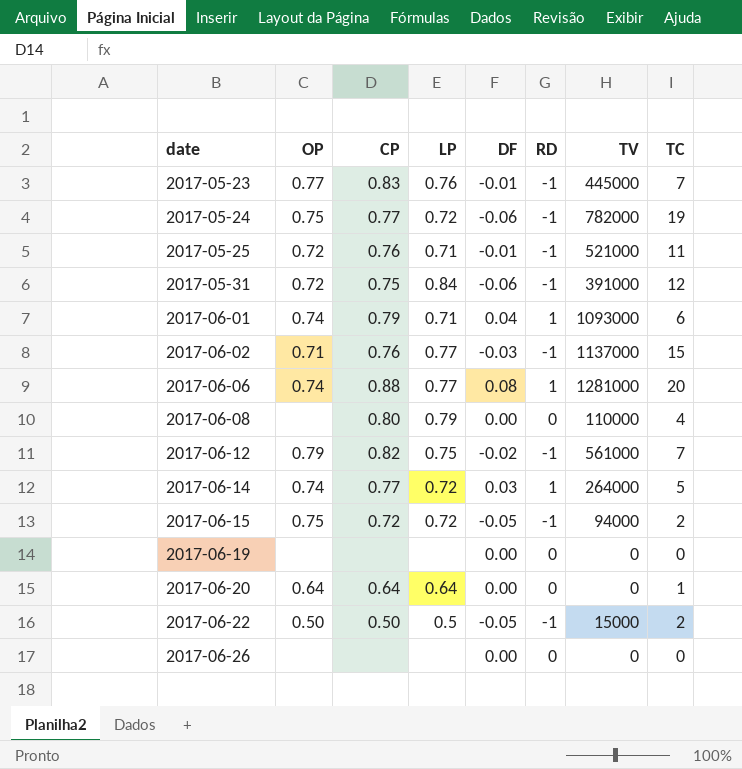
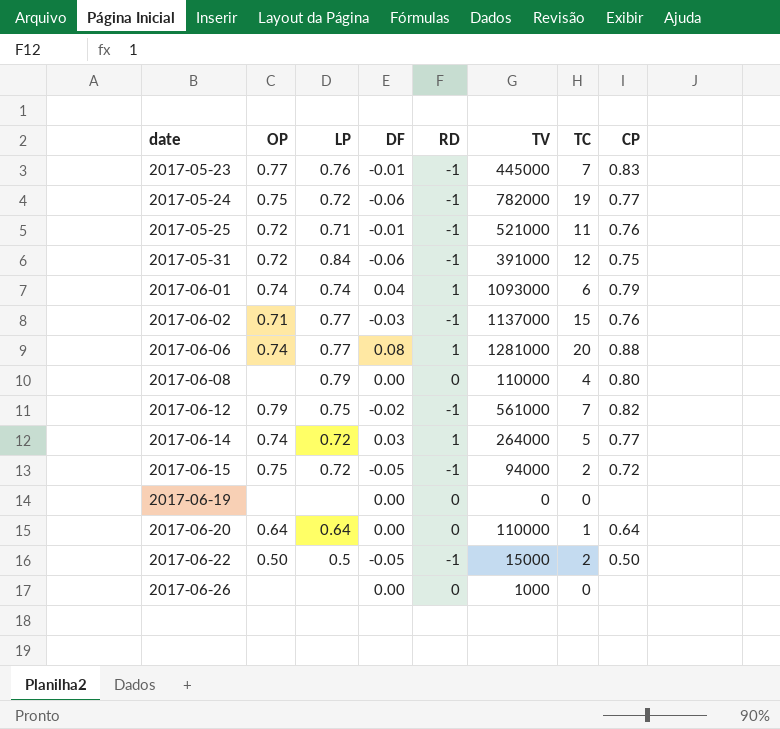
column CP | position: 3 -> 8
2017-06-01 | LP: 0.71 -> 0.74
2017-06-20 | TV: 0 -> 110000
2017-06-26 | TV: 0 -> 1000

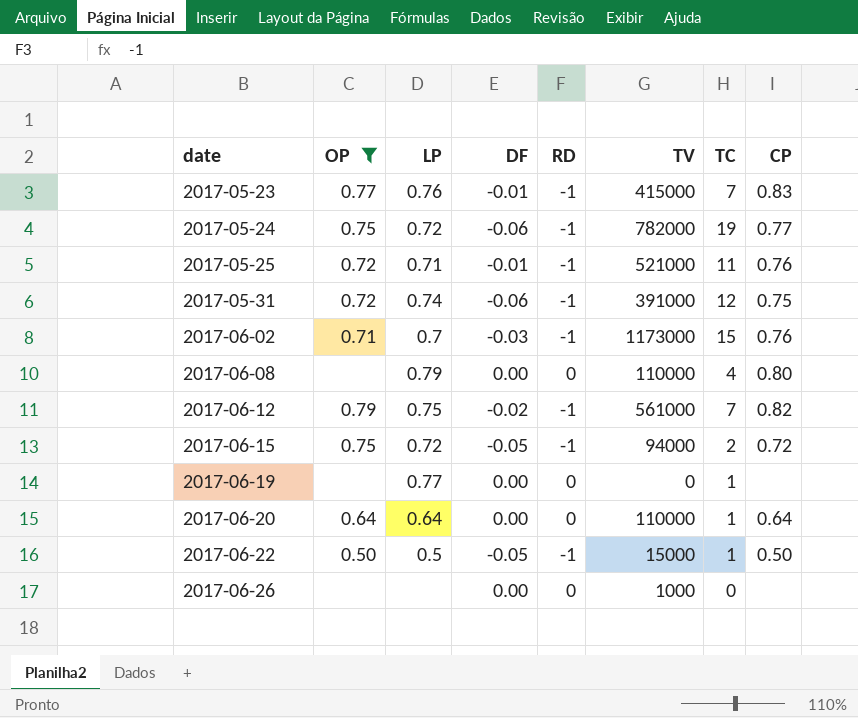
filter: none -> OP != 0.74
2017-05-23 | TV: 445000 -> 415000
2017-05-31 | LP: 0.84 -> 0.74
2017-06-02 | LP: 0.77 -> 0.7
2017-06-02 | TV: 1137000 -> 1173000
2017-06-19 | LP: none -> 0.77
2017-06-19 | TC: 0 -> 1
2017-06-22 | TC: 2 -> 1

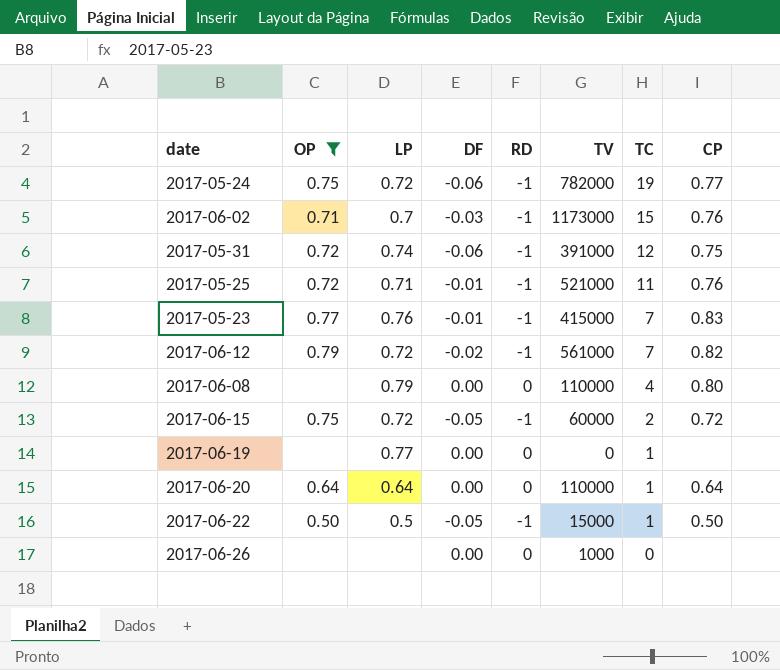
row order: date ascending -> TC descending
2017-06-12 | LP: 0.75 -> 0.72
2017-06-15 | TV: 94000 -> 60000

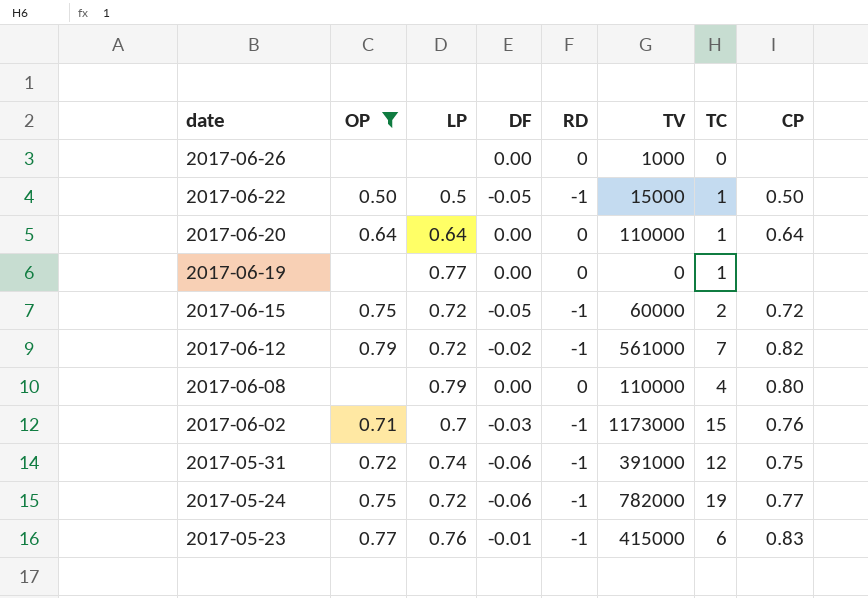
row order: TC descending -> date descending
row 2017-05-25: 0.72 | 0.71 | -0.01 | -1 | 521000 | 11 | 0.76 -> none
2017-05-23 | TC: 7 -> 6

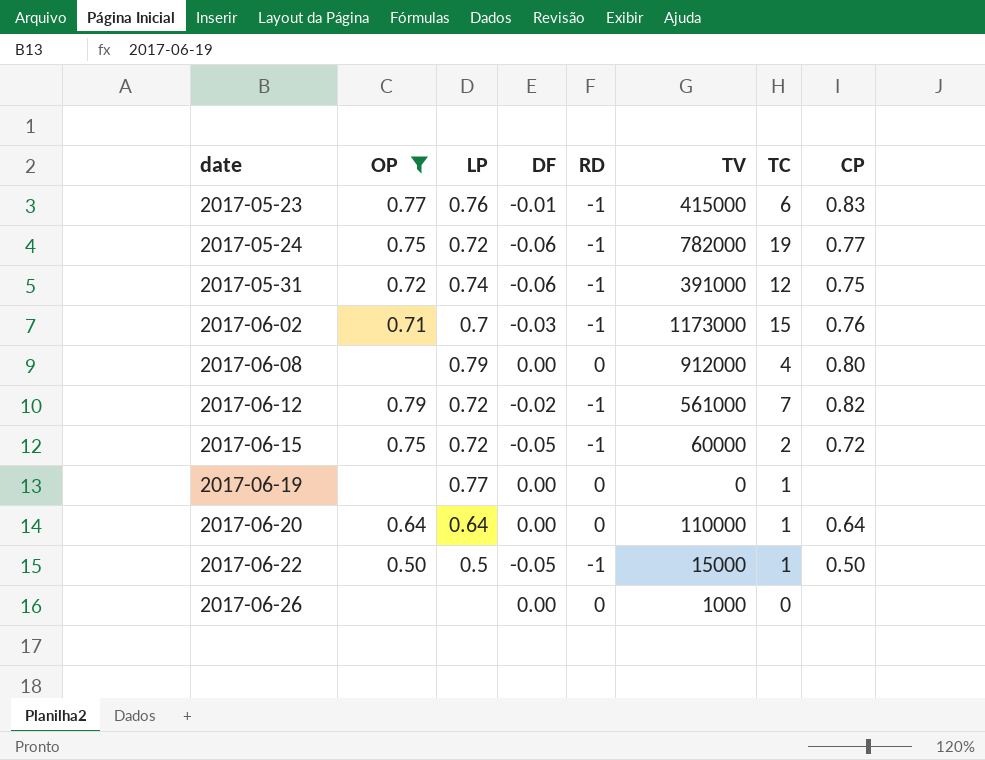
row order: date descending -> date ascending
2017-06-08 | TV: 110000 -> 912000

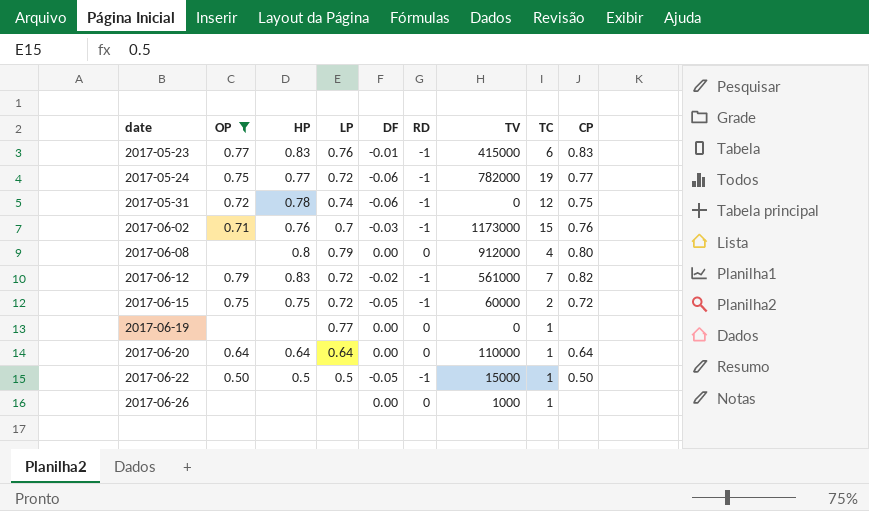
column HP | position: none -> 3
2017-05-31 | TV: 391000 -> 0
2017-06-26 | TC: 0 -> 1

